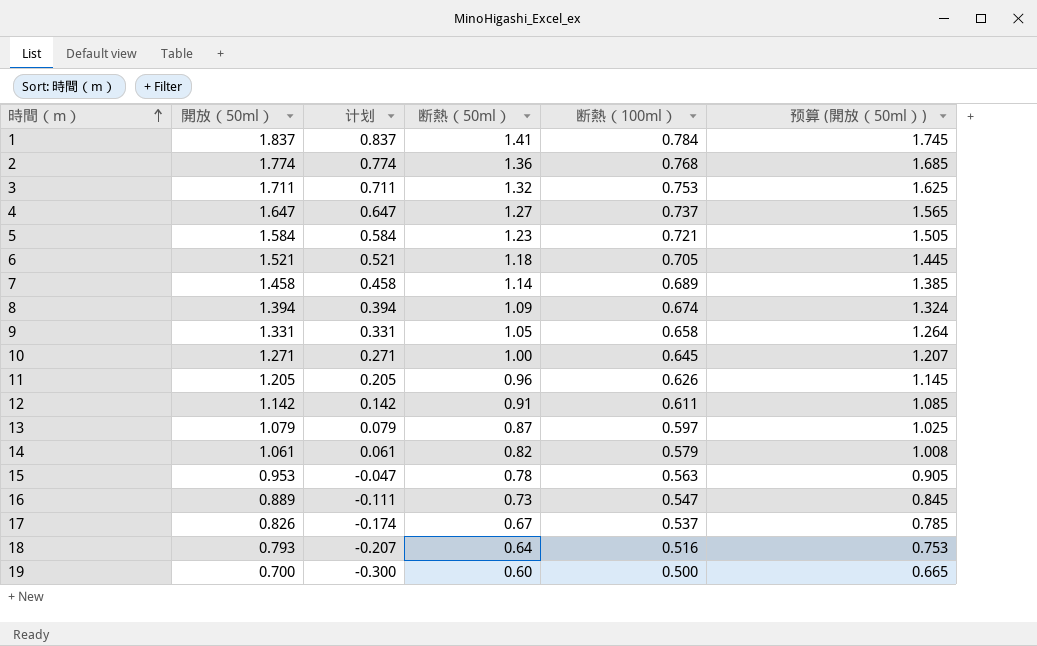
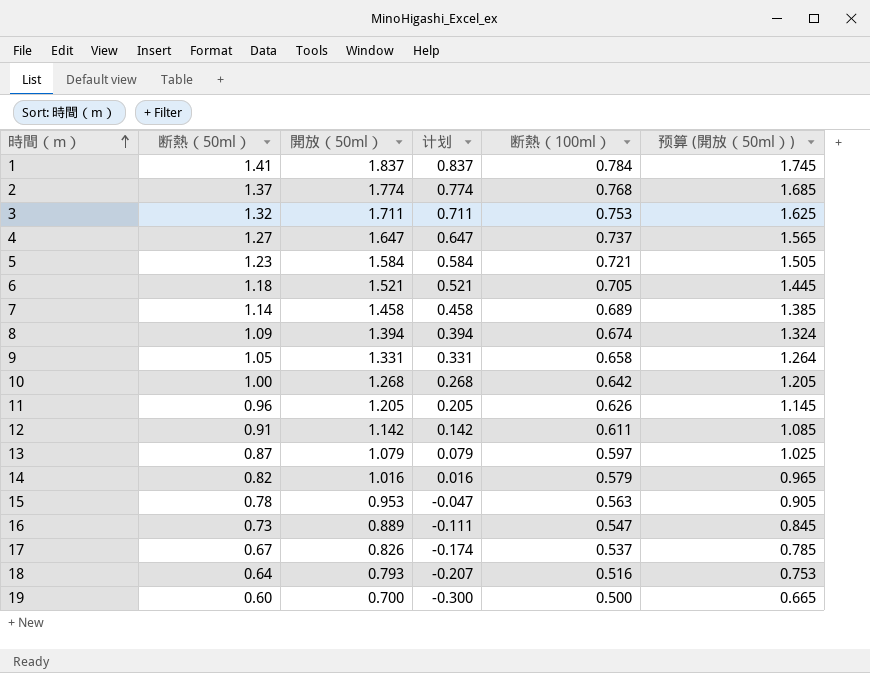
column 断熱（50ml） | position: 4 -> 2
2 | 断熱（50ml）: 1.36 -> 1.37
10 | 開放（50ml）: 1.271 -> 1.268
10 | 计划: 0.271 -> 0.268
10 | 断熱（100ml）: 0.645 -> 0.642
10 | 预算 (開放（50ml）): 1.207 -> 1.205
14 | 開放（50ml）: 1.061 -> 1.016
14 | 计划: 0.061 -> 0.016
14 | 预算 (開放（50ml）): 1.008 -> 0.965

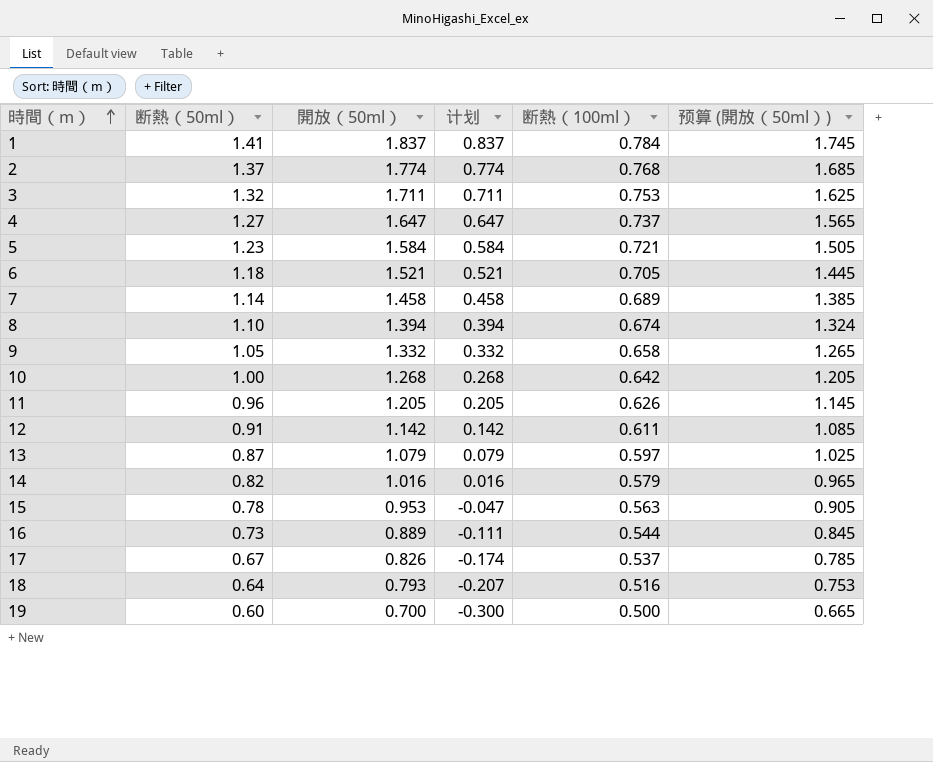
8 | 断熱（50ml）: 1.09 -> 1.10
9 | 開放（50ml）: 1.331 -> 1.332
9 | 计划: 0.331 -> 0.332
9 | 预算 (開放（50ml）): 1.264 -> 1.265
16 | 断熱（100ml）: 0.547 -> 0.544

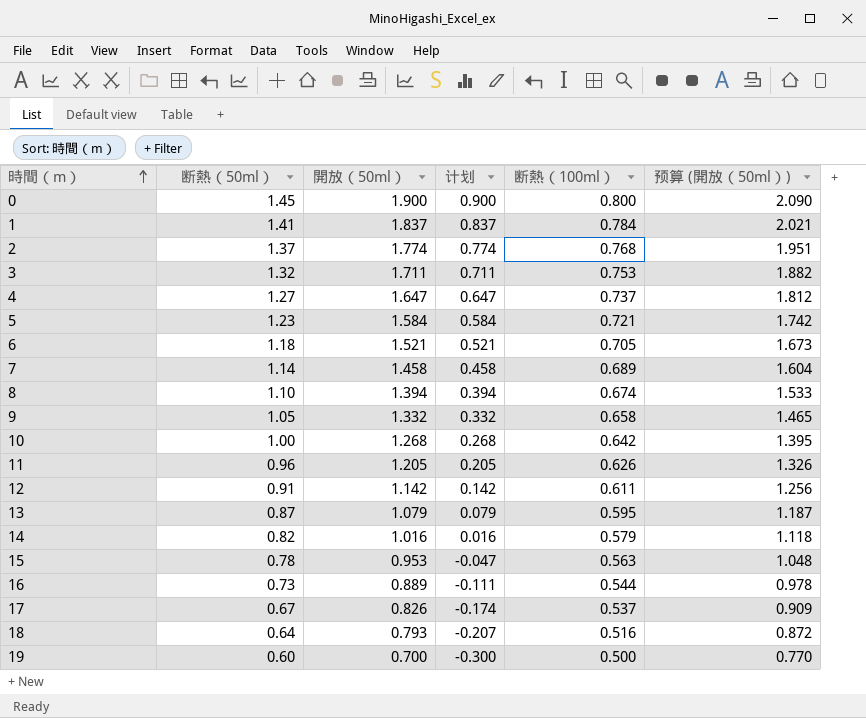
column 预算 (開放（50ml）) | formula: [開放（50ml）] * 0.95 -> [開放（50ml）] * 1.1
row 0: none -> 1.45 | 1.900 | 0.900 | 0.800 | 2.090
13 | 断熱（100ml）: 0.597 -> 0.595

